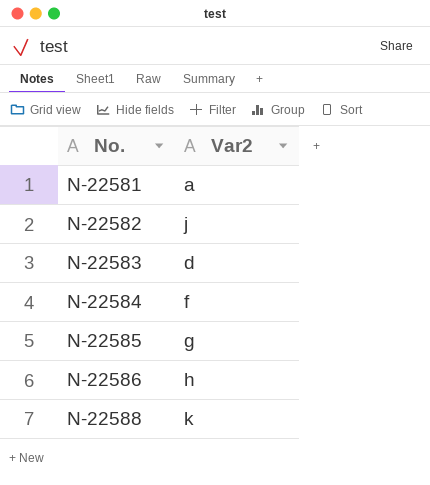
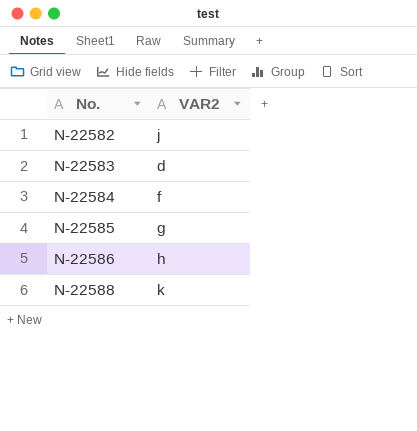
column name: Var2 -> VAR2
row N-22581: a -> none

